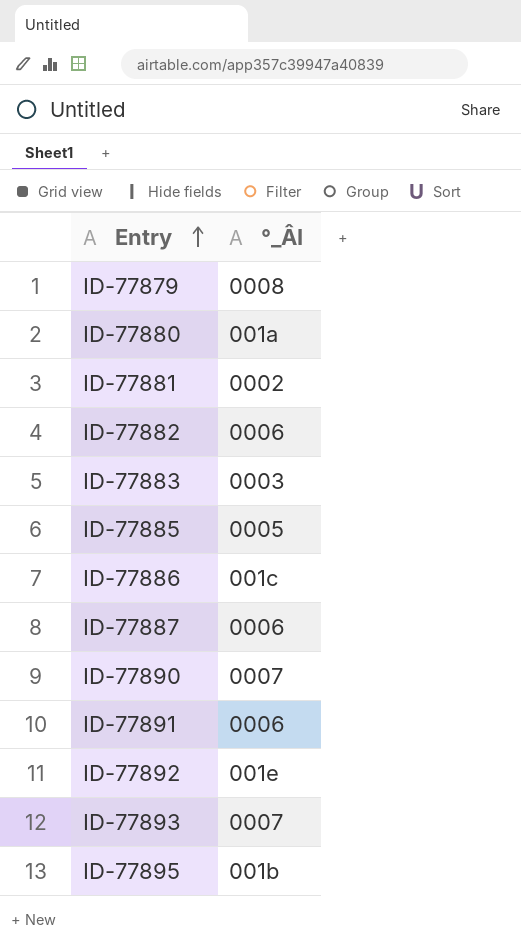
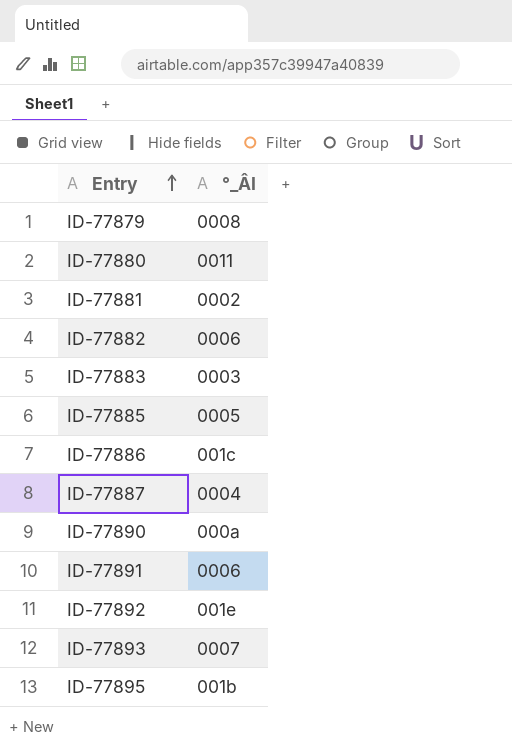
ID-77880 | °_ÂI: 001a -> 0011
ID-77887 | °_ÂI: 0006 -> 0004
ID-77890 | °_ÂI: 0007 -> 000a

